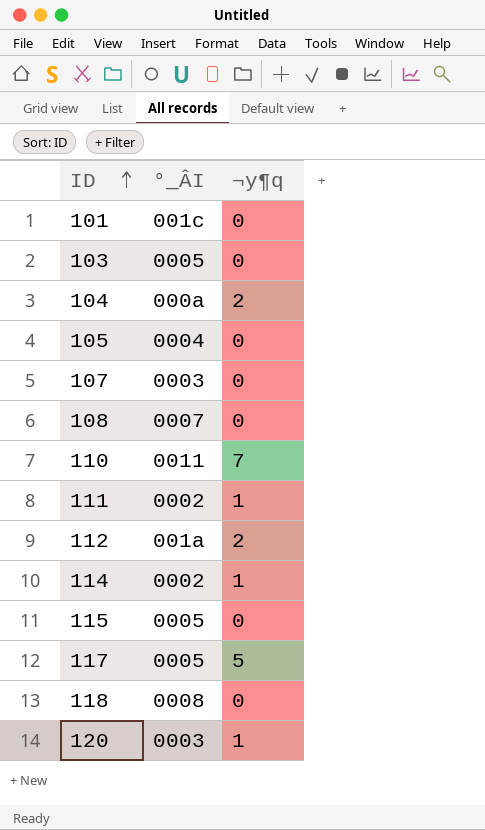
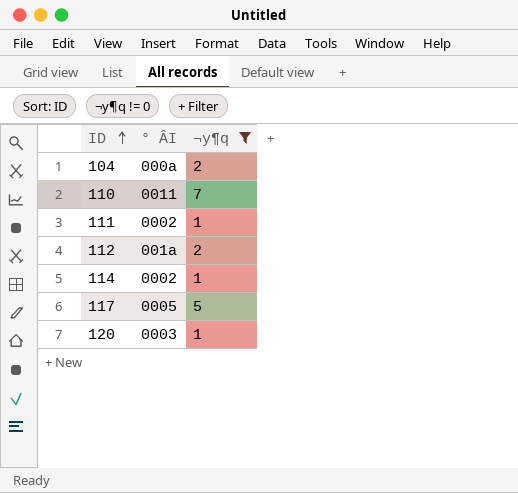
filter: none -> ¬y¶q != 0
column name: °_ÂI -> ° ÂI

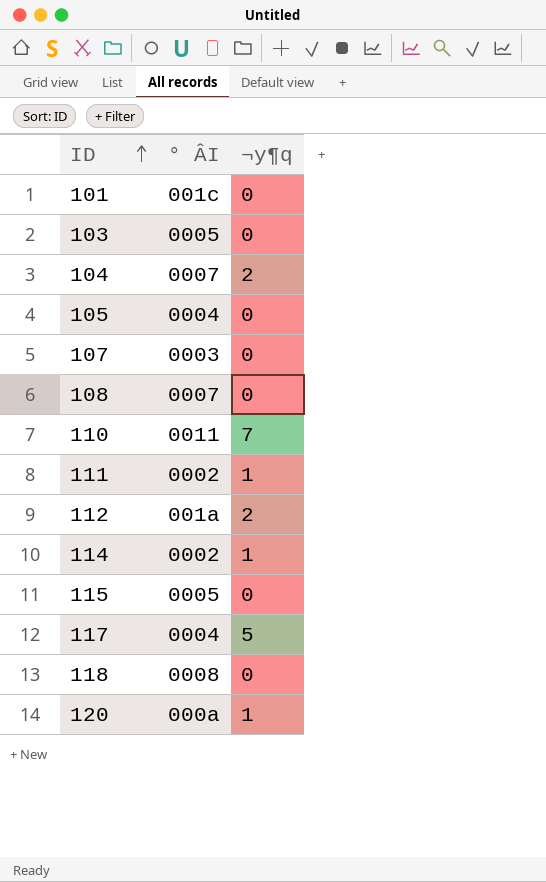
filter: ¬y¶q != 0 -> none
104 | ° ÂI: 000a -> 0007
117 | ° ÂI: 0005 -> 0004
120 | ° ÂI: 0003 -> 000a

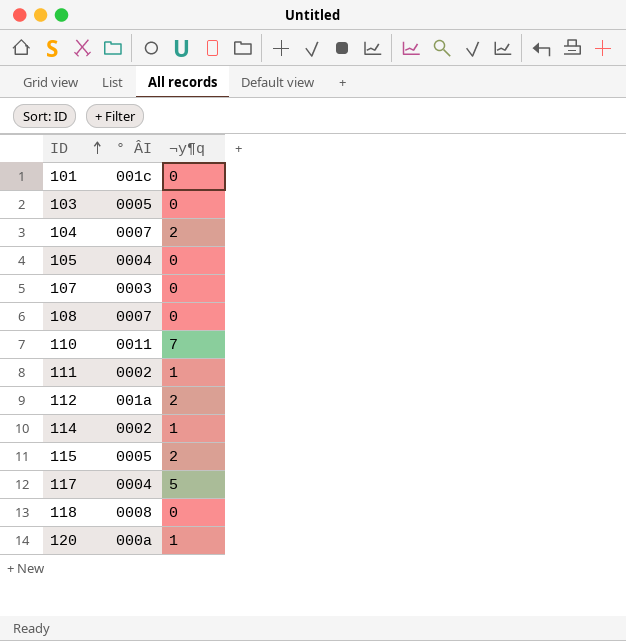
115 | ¬y¶q: 0 -> 2

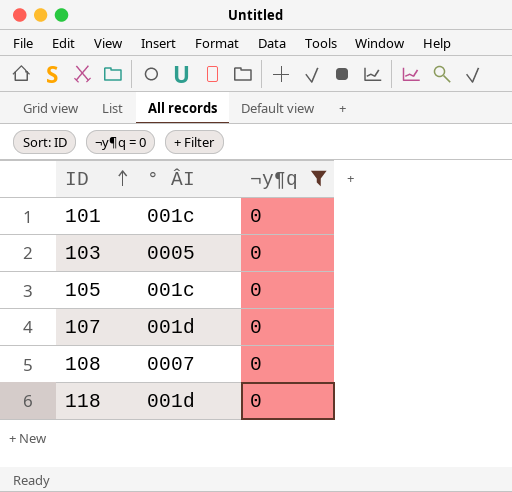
filter: none -> ¬y¶q = 0
105 | ° ÂI: 0004 -> 001c
107 | ° ÂI: 0003 -> 001d
118 | ° ÂI: 0008 -> 001d

